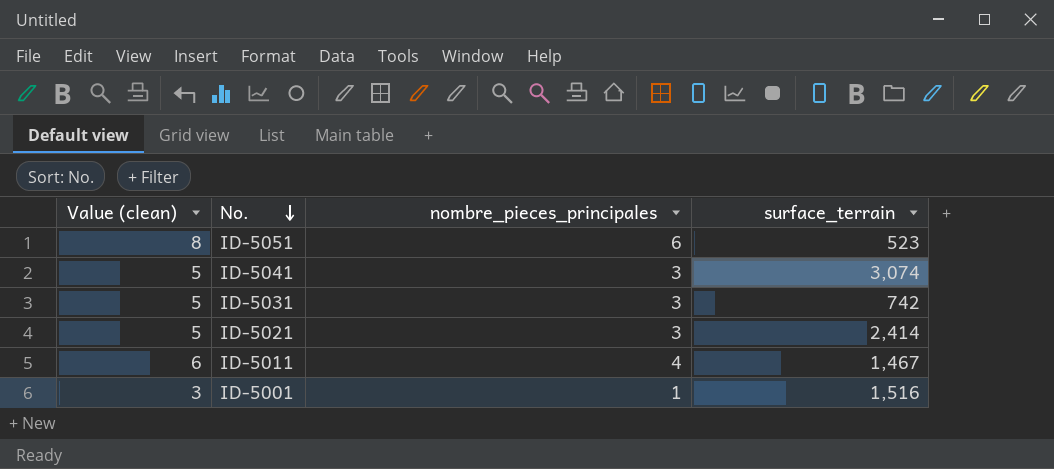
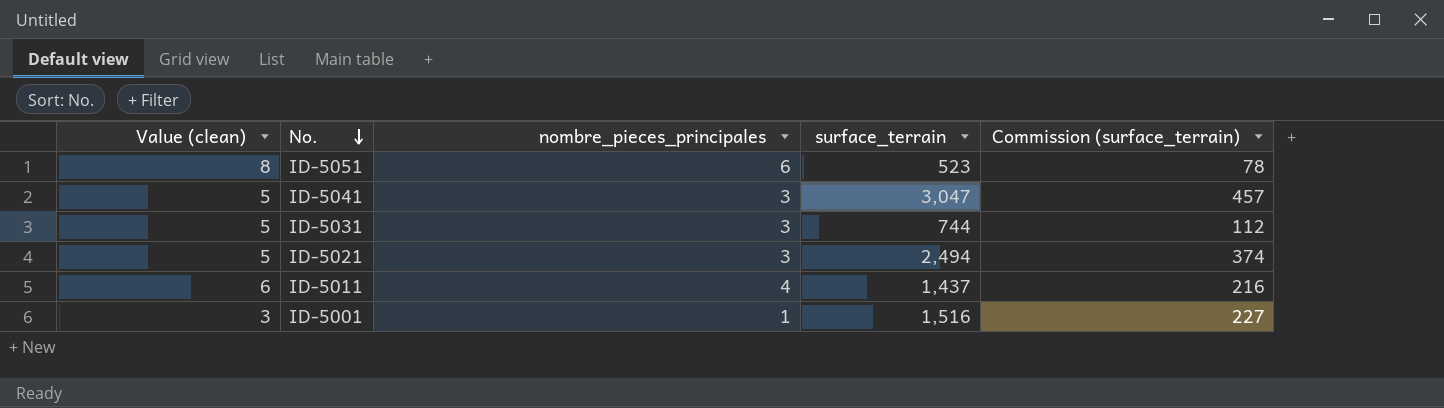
column Commission (surface_terrain) | formula: none -> [surface_terrain] * 0.15
ID-5041 | surface_terrain: 3,074 -> 3,047
ID-5031 | surface_terrain: 742 -> 744
ID-5021 | surface_terrain: 2,414 -> 2,494
ID-5011 | surface_terrain: 1,467 -> 1,437

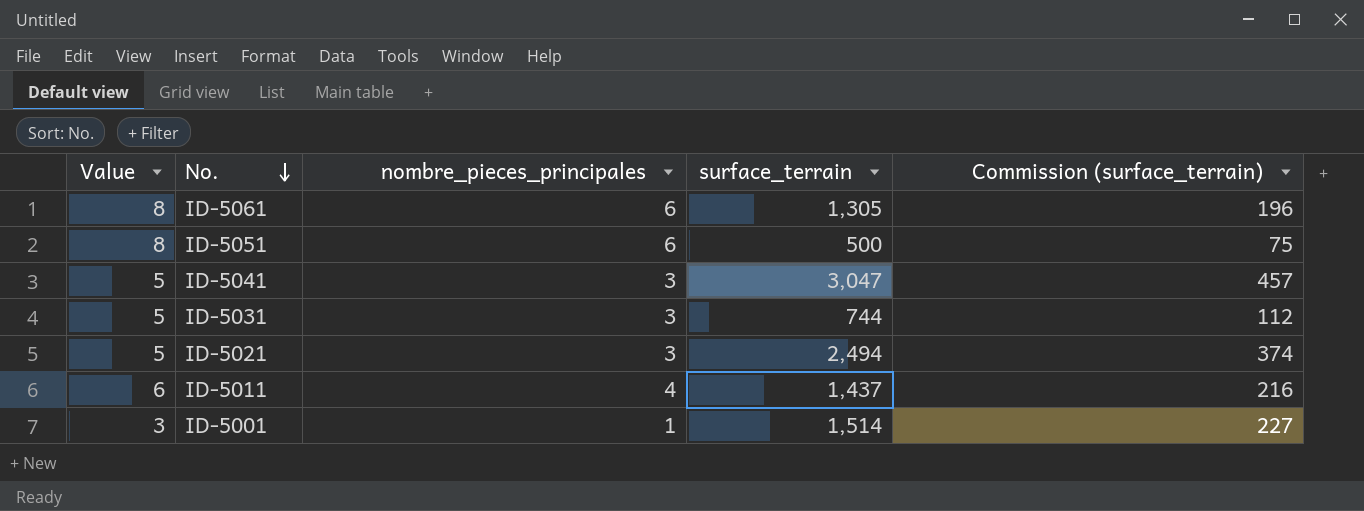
column name: Value (clean) -> Value
row ID-5061: none -> 8 | 6 | 1,305 | 196
ID-5051 | surface_terrain: 523 -> 500
ID-5051 | Commission (surface_terrain): 78 -> 75
ID-5001 | surface_terrain: 1,516 -> 1,514

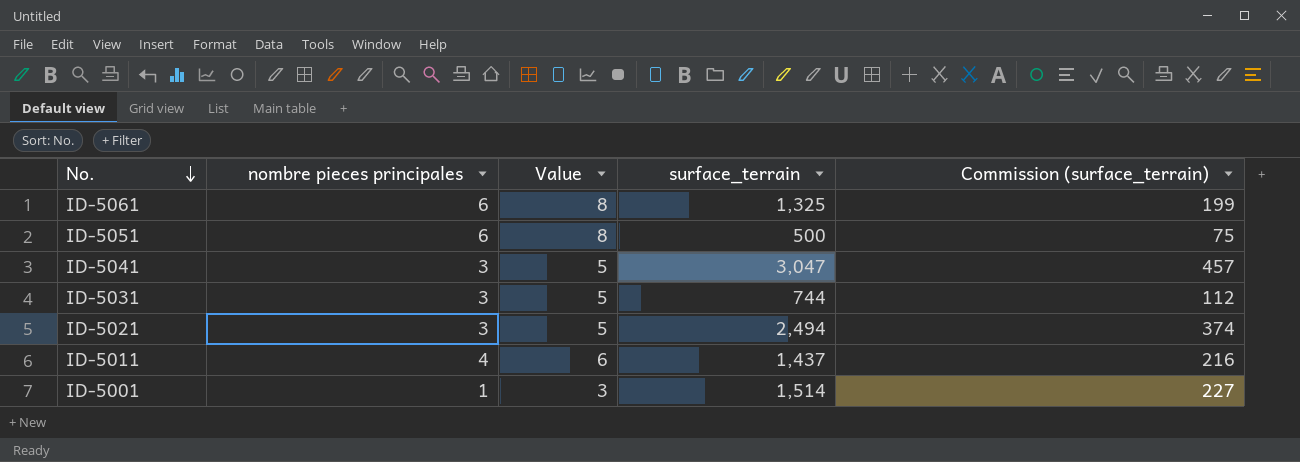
column name: nombre_pieces_principales -> nombre pieces principales
column Value | position: 1 -> 3
ID-5061 | surface_terrain: 1,305 -> 1,325
ID-5061 | Commission (surface_terrain): 196 -> 199

